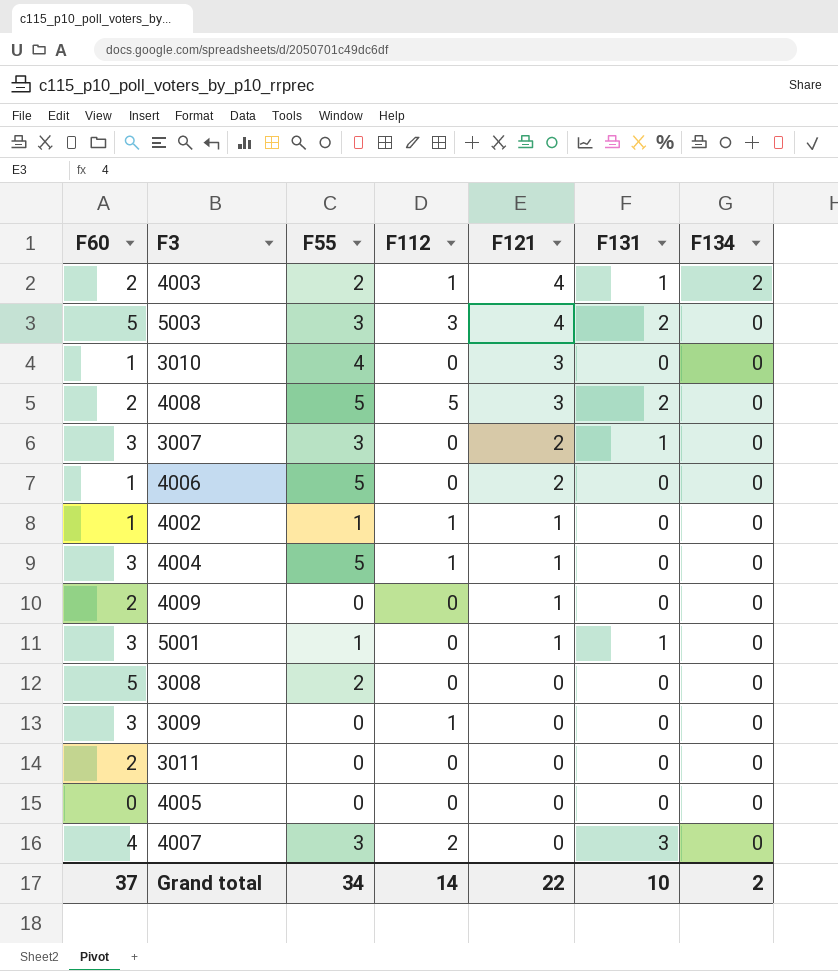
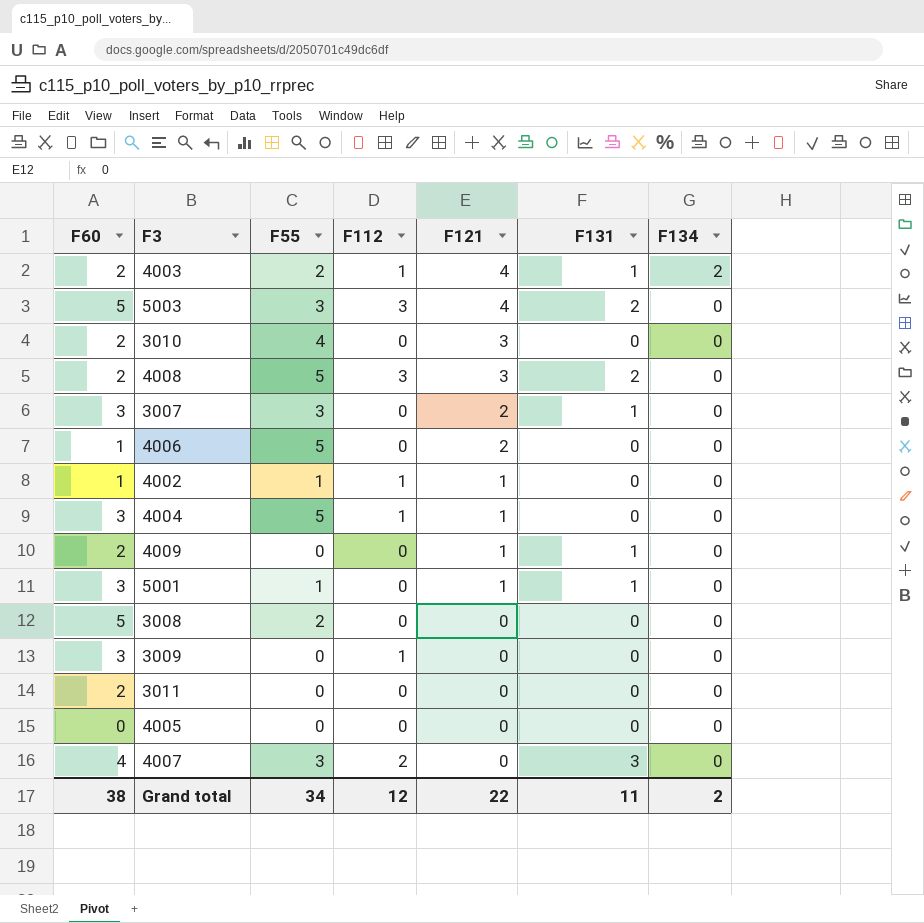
3010 | F60: 1 -> 2
4008 | F112: 5 -> 3
4009 | F131: 0 -> 1
Grand total | F60: 37 -> 38
Grand total | F112: 14 -> 12
Grand total | F131: 10 -> 11

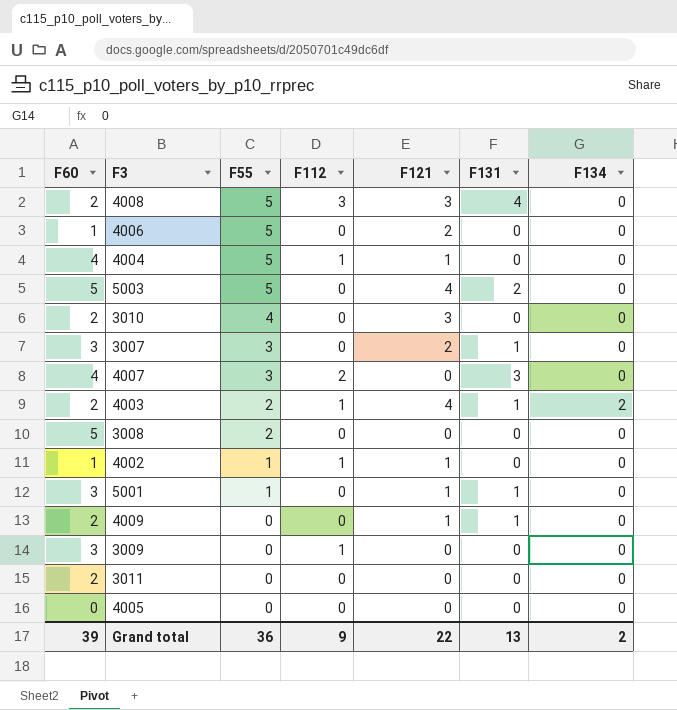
row order: F121 descending -> F55 descending
4008 | F131: 2 -> 4
4004 | F60: 3 -> 4
5003 | F55: 3 -> 5
5003 | F112: 3 -> 0
Grand total | F60: 38 -> 39
Grand total | F55: 34 -> 36
Grand total | F112: 12 -> 9
Grand total | F131: 11 -> 13

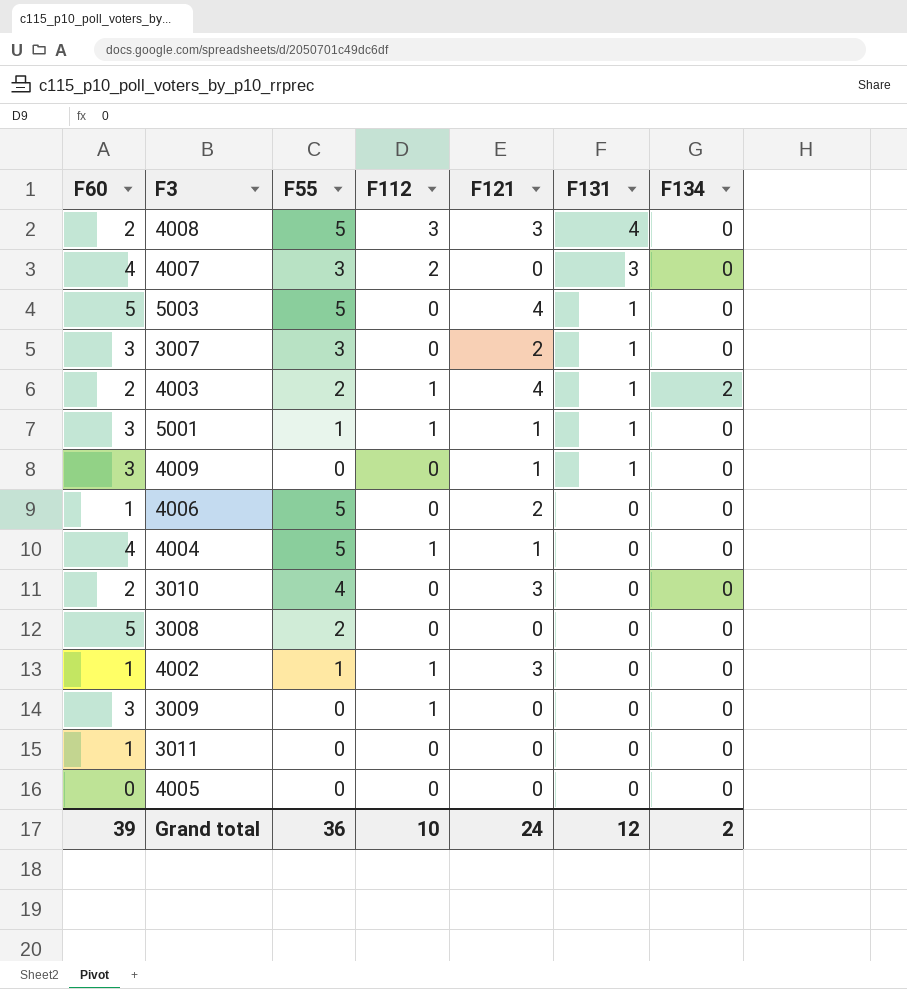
row order: F55 descending -> F131 descending
5003 | F131: 2 -> 1
5001 | F112: 0 -> 1
4009 | F60: 2 -> 3
4002 | F121: 1 -> 3
3011 | F60: 2 -> 1
Grand total | F112: 9 -> 10
Grand total | F121: 22 -> 24
Grand total | F131: 13 -> 12

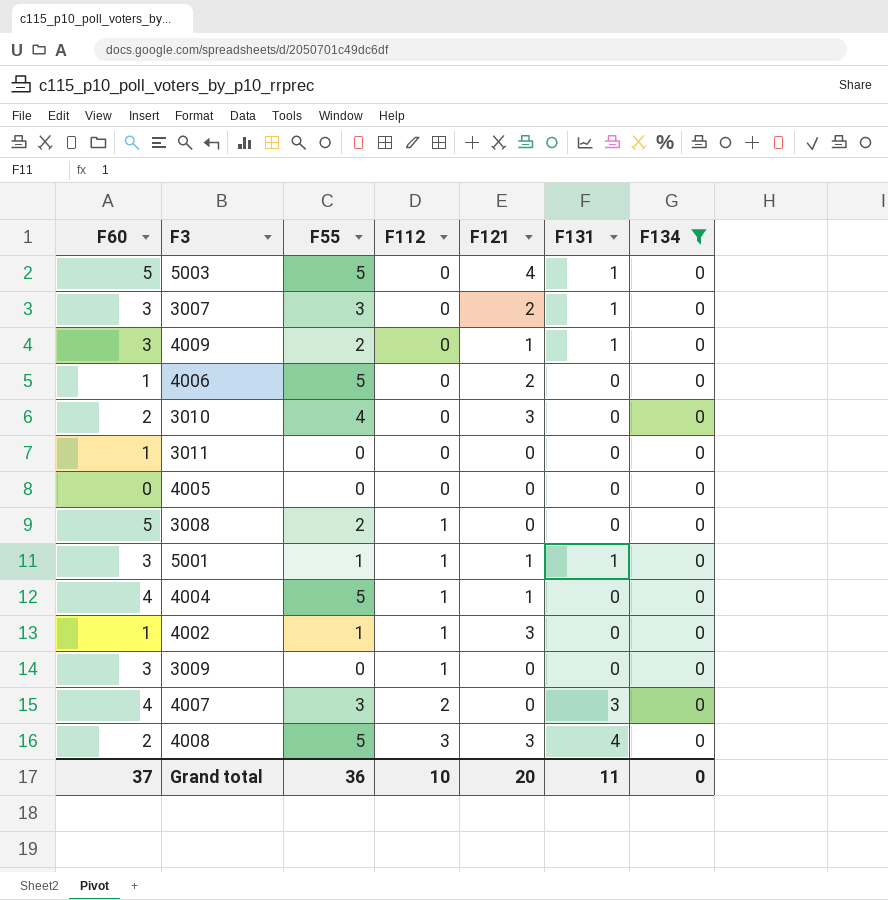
filter: none -> F134 = 0
row order: F131 descending -> F112 ascending
4009 | F55: 0 -> 2
3008 | F112: 0 -> 1
Grand total | F60: 39 -> 37
Grand total | F121: 24 -> 20
Grand total | F131: 12 -> 11
Grand total | F134: 2 -> 0

